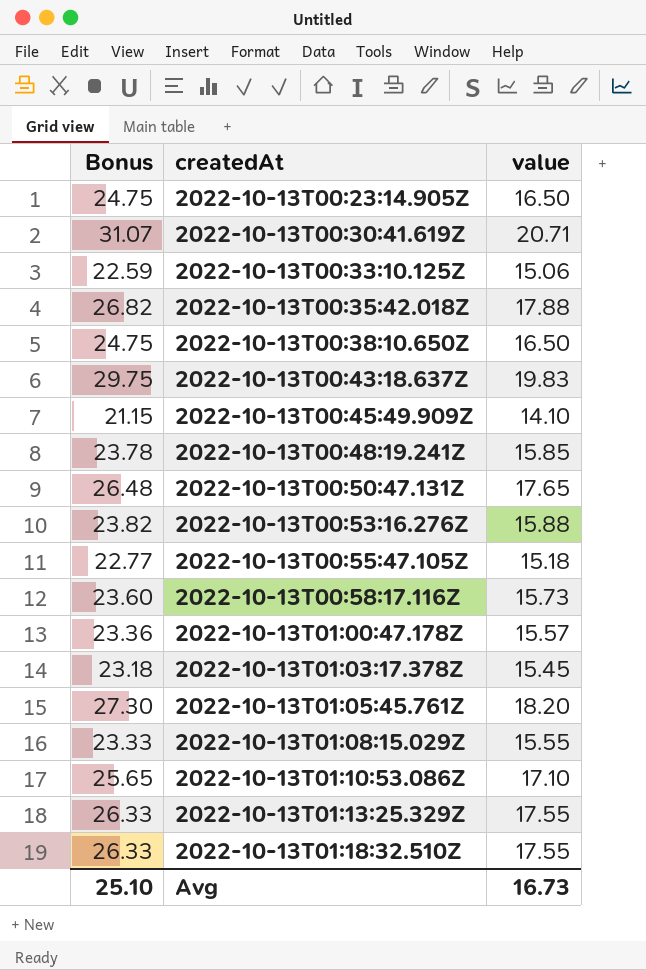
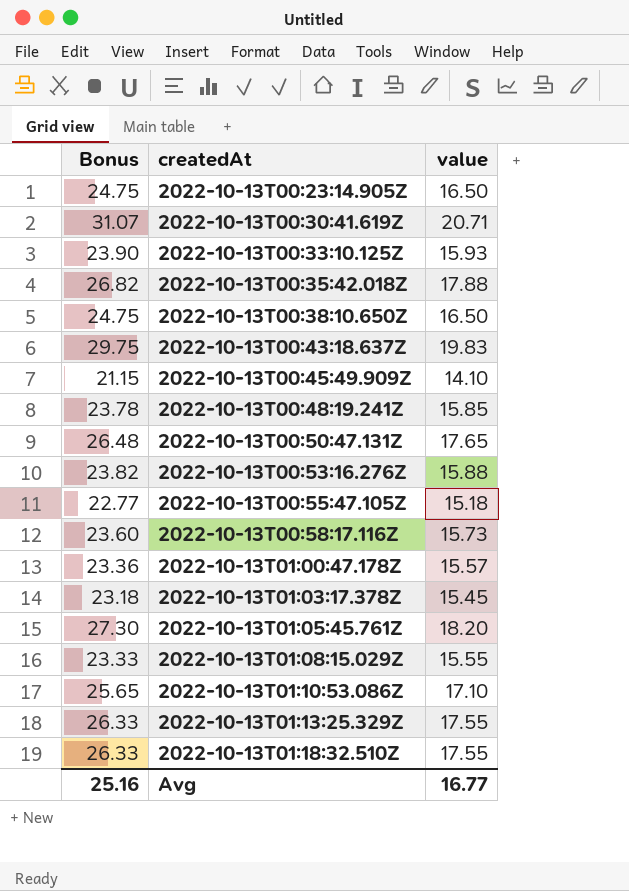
2022-10-13T00:33:10.125Z | Bonus: 22.59 -> 23.90
2022-10-13T00:33:10.125Z | value: 15.06 -> 15.93
Avg | Bonus: 25.10 -> 25.16
Avg | value: 16.73 -> 16.77

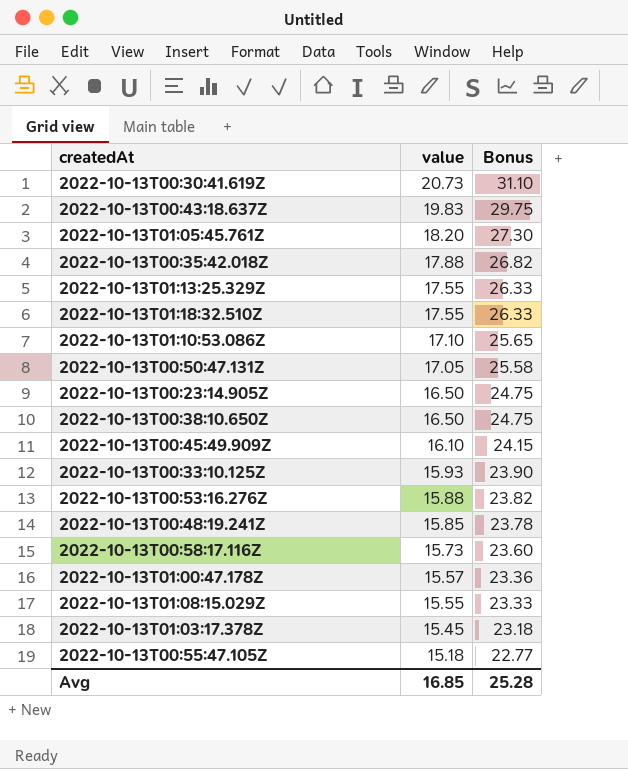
row order: createdAt ascending -> value descending
column Bonus | position: 1 -> 3
2022-10-13T00:30:41.619Z | value: 20.71 -> 20.73
2022-10-13T00:30:41.619Z | Bonus: 31.07 -> 31.10
2022-10-13T00:50:47.131Z | value: 17.65 -> 17.05
2022-10-13T00:50:47.131Z | Bonus: 26.48 -> 25.58
2022-10-13T00:45:49.909Z | value: 14.10 -> 16.10
2022-10-13T00:45:49.909Z | Bonus: 21.15 -> 24.15
Avg | value: 16.77 -> 16.85
Avg | Bonus: 25.16 -> 25.28

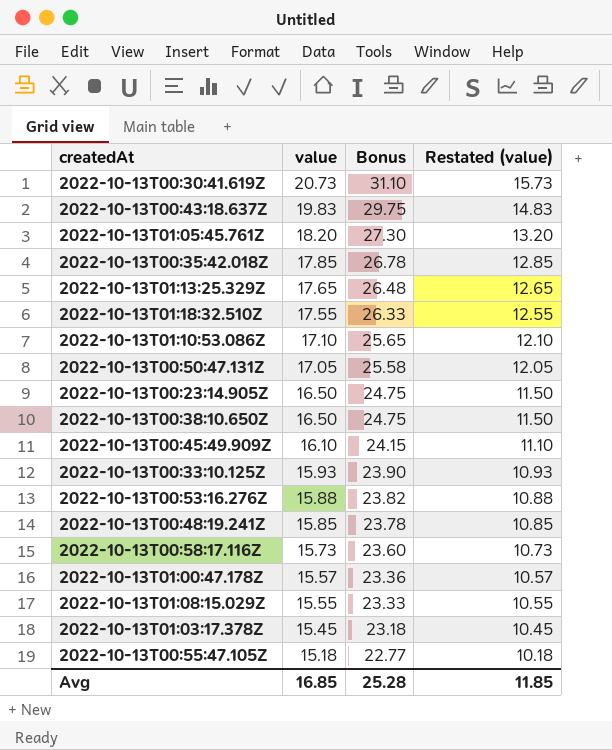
column Restated (value) | formula: none -> [value] - 5
2022-10-13T00:35:42.018Z | value: 17.88 -> 17.85
2022-10-13T00:35:42.018Z | Bonus: 26.82 -> 26.78
2022-10-13T01:13:25.329Z | value: 17.55 -> 17.65
2022-10-13T01:13:25.329Z | Bonus: 26.33 -> 26.48

